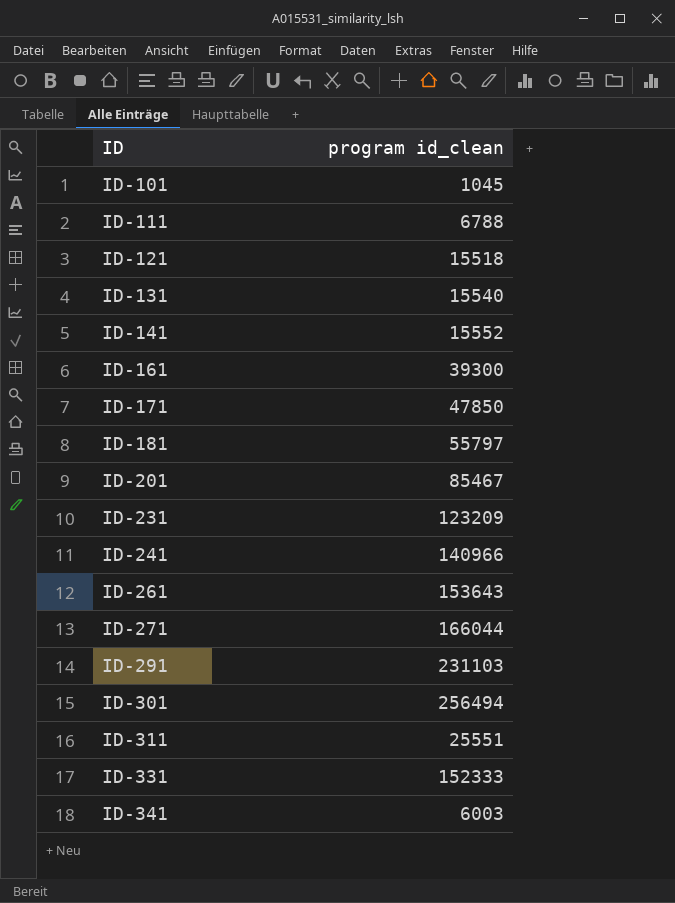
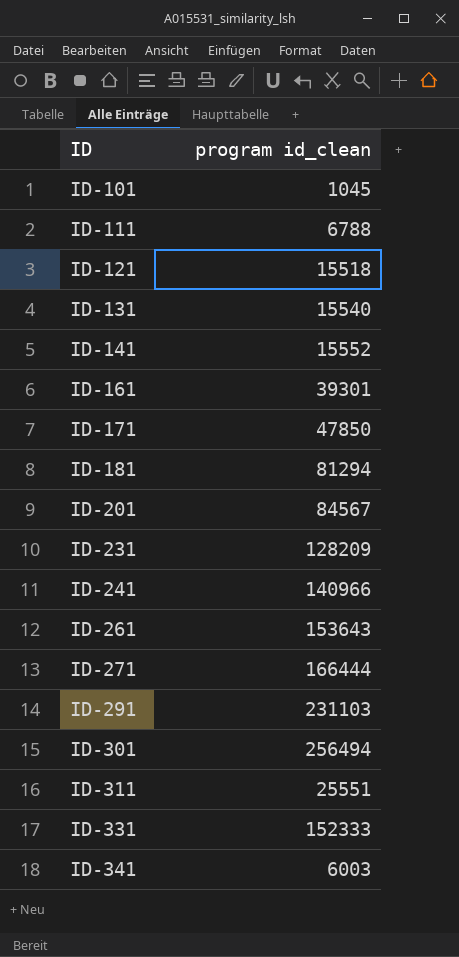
ID-161 | program id_clean: 39300 -> 39301
ID-181 | program id_clean: 55797 -> 81294
ID-201 | program id_clean: 85467 -> 84567
ID-231 | program id_clean: 123209 -> 128209
ID-271 | program id_clean: 166044 -> 166444

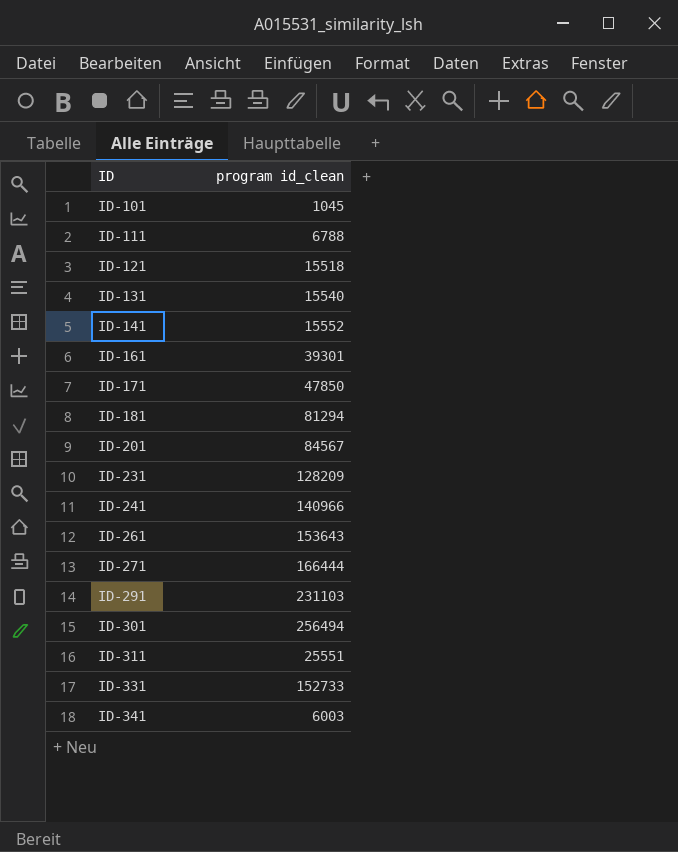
ID-331 | program id_clean: 152333 -> 152733

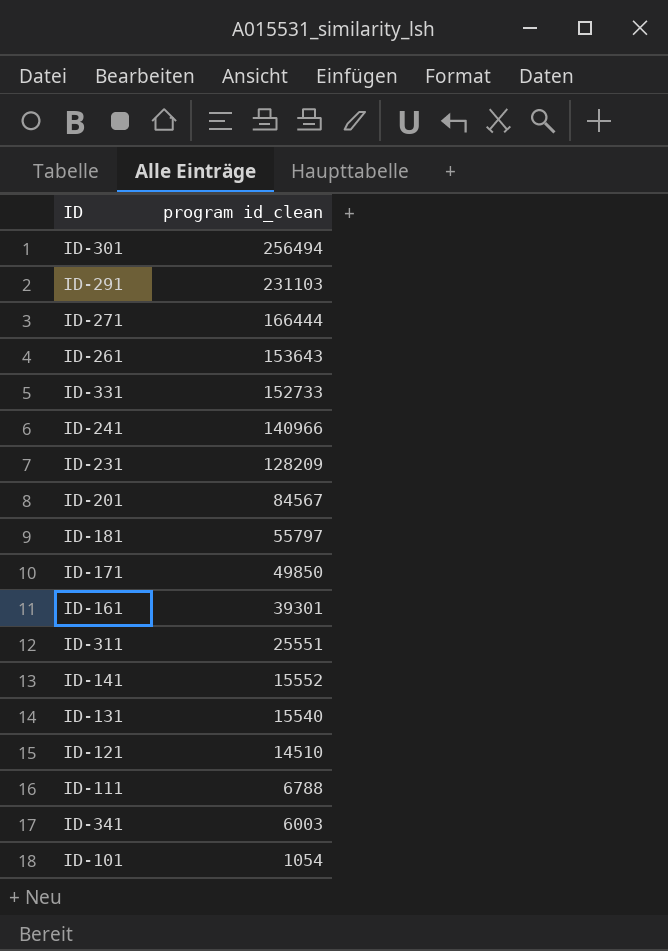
row order: ID ascending -> program id_clean descending
ID-181 | program id_clean: 81294 -> 55797
ID-171 | program id_clean: 47850 -> 49850
ID-121 | program id_clean: 15518 -> 14510
ID-101 | program id_clean: 1045 -> 1054

